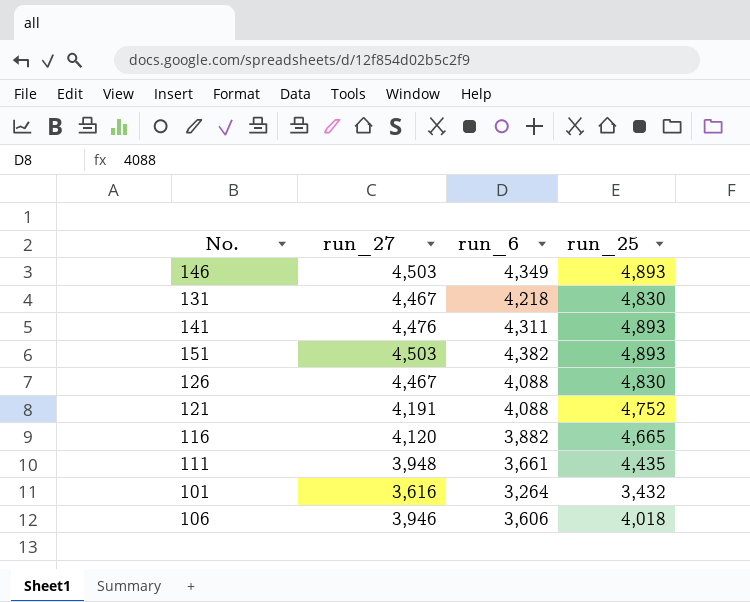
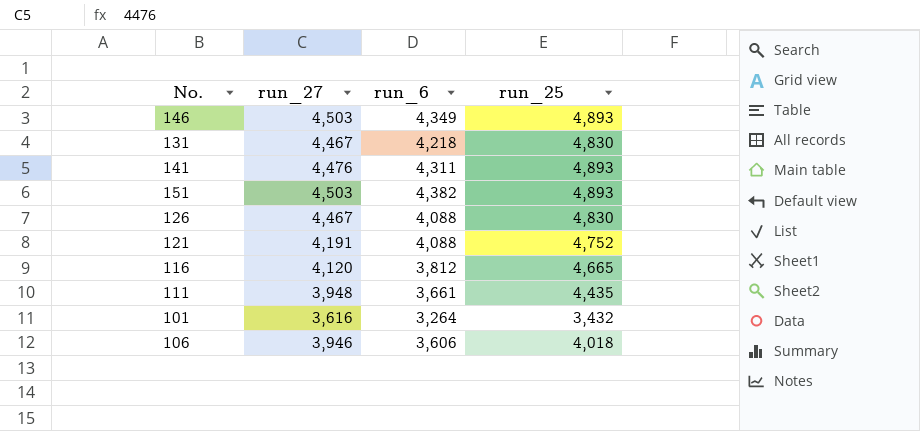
116 | run_6: 3,882 -> 3,812

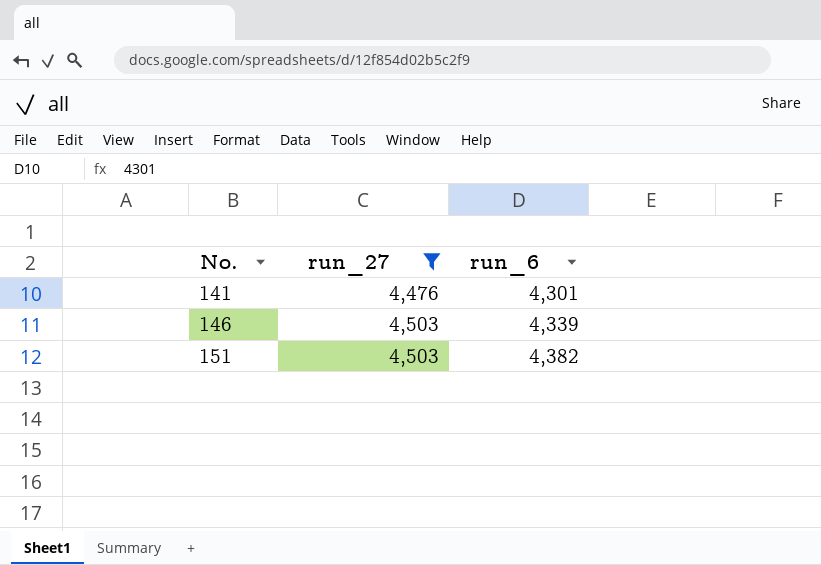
filter: none -> run_27 >= 4,476
row order: none -> No. ascending
column run_25 | position: 4 -> none
141 | run_6: 4,311 -> 4,301
146 | run_6: 4,349 -> 4,339

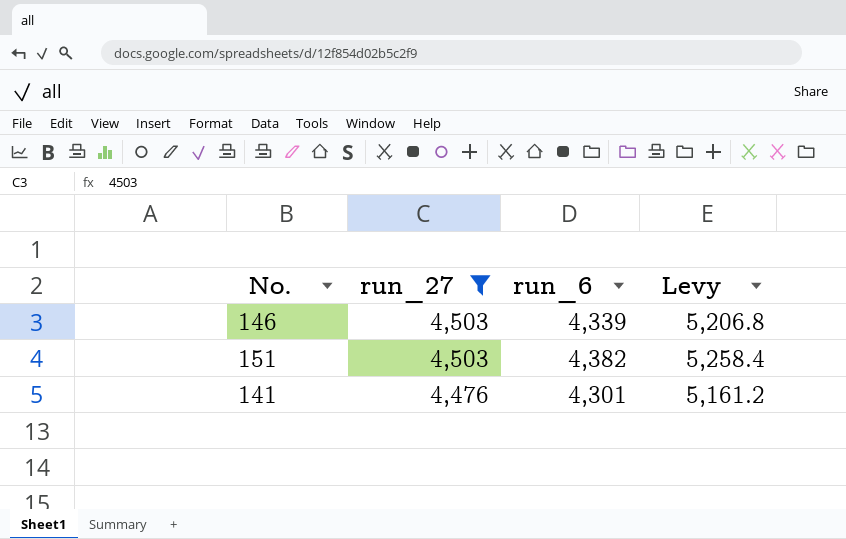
row order: No. ascending -> run_27 descending
column Levy | formula: none -> [run_6] * 1.2

